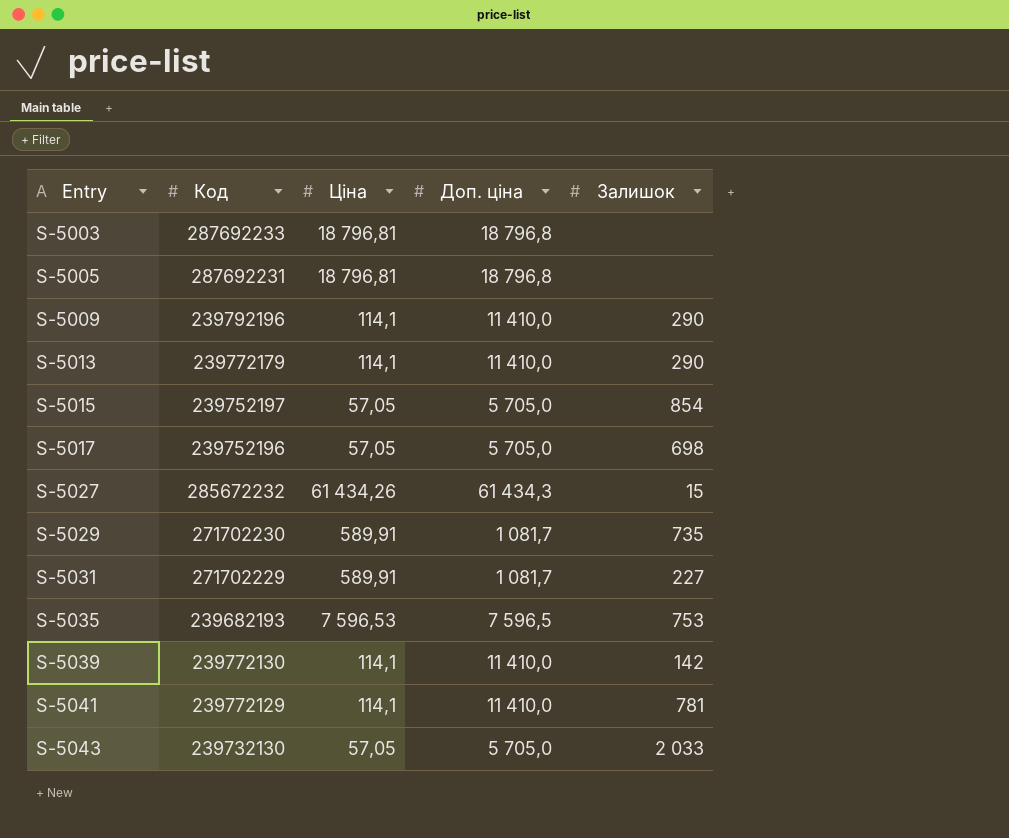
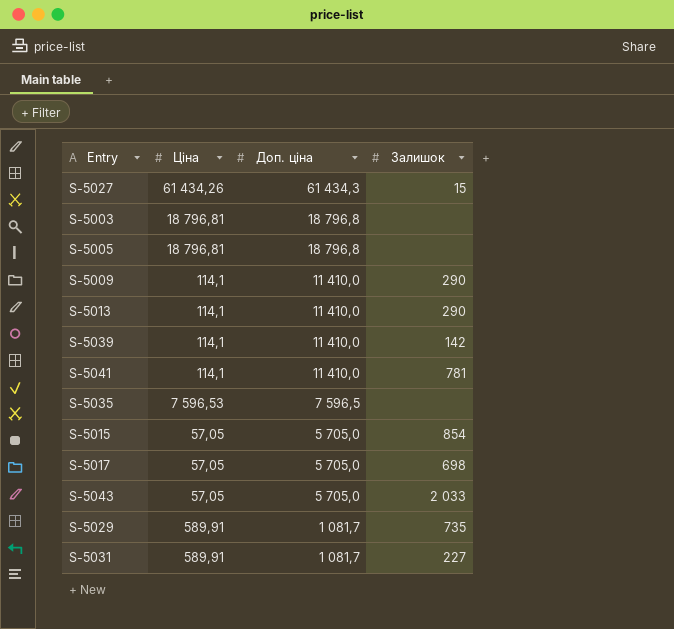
row order: Entry ascending -> Доп. ціна descending
column Код | position: 2 -> none
S-5035 | Залишок: 753 -> none

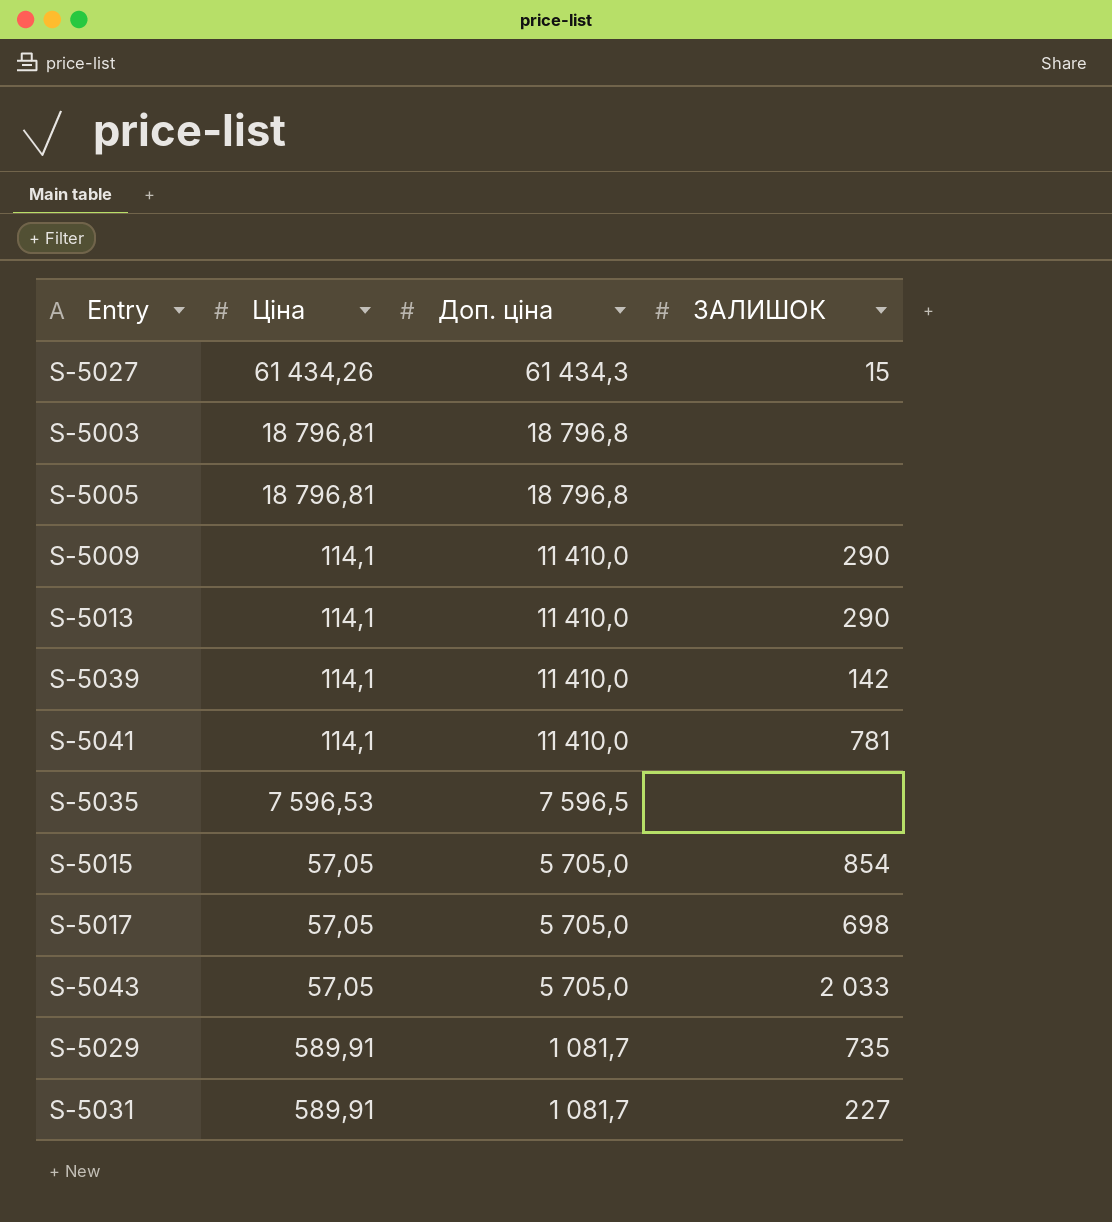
column name: Залишок -> ЗАЛИШОК

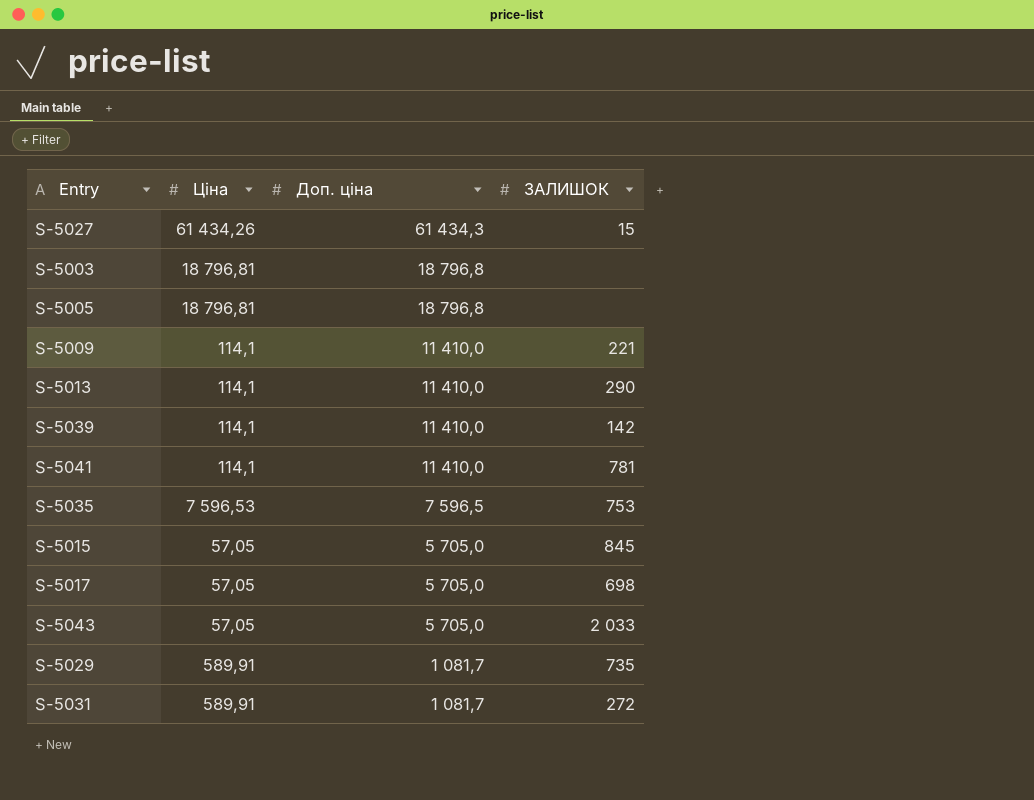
S-5009 | ЗАЛИШОК: 290 -> 221
S-5035 | ЗАЛИШОК: none -> 753
S-5015 | ЗАЛИШОК: 854 -> 845
S-5031 | ЗАЛИШОК: 227 -> 272

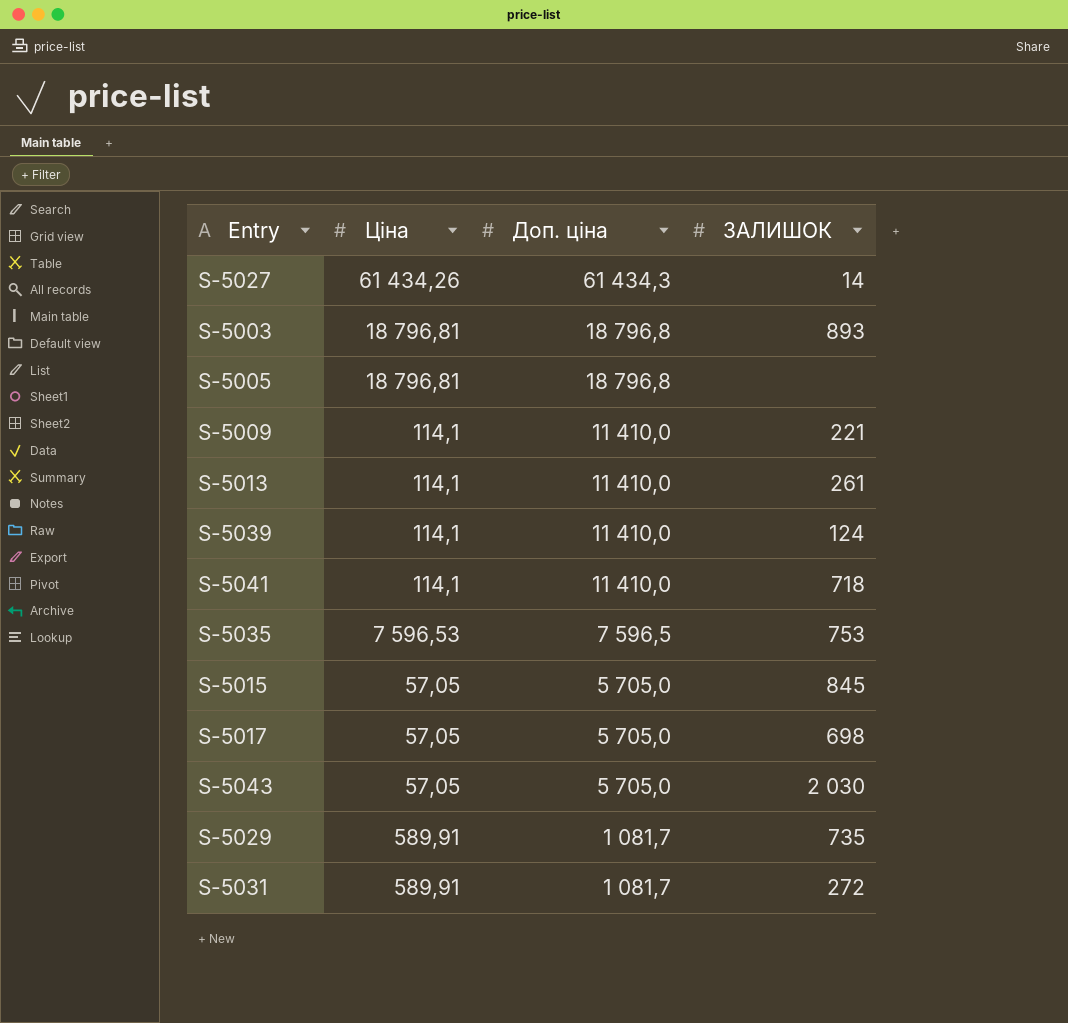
S-5027 | ЗАЛИШОК: 15 -> 14
S-5003 | ЗАЛИШОК: none -> 893
S-5013 | ЗАЛИШОК: 290 -> 261
S-5039 | ЗАЛИШОК: 142 -> 124
S-5041 | ЗАЛИШОК: 781 -> 718
S-5043 | ЗАЛИШОК: 2 033 -> 2 030

